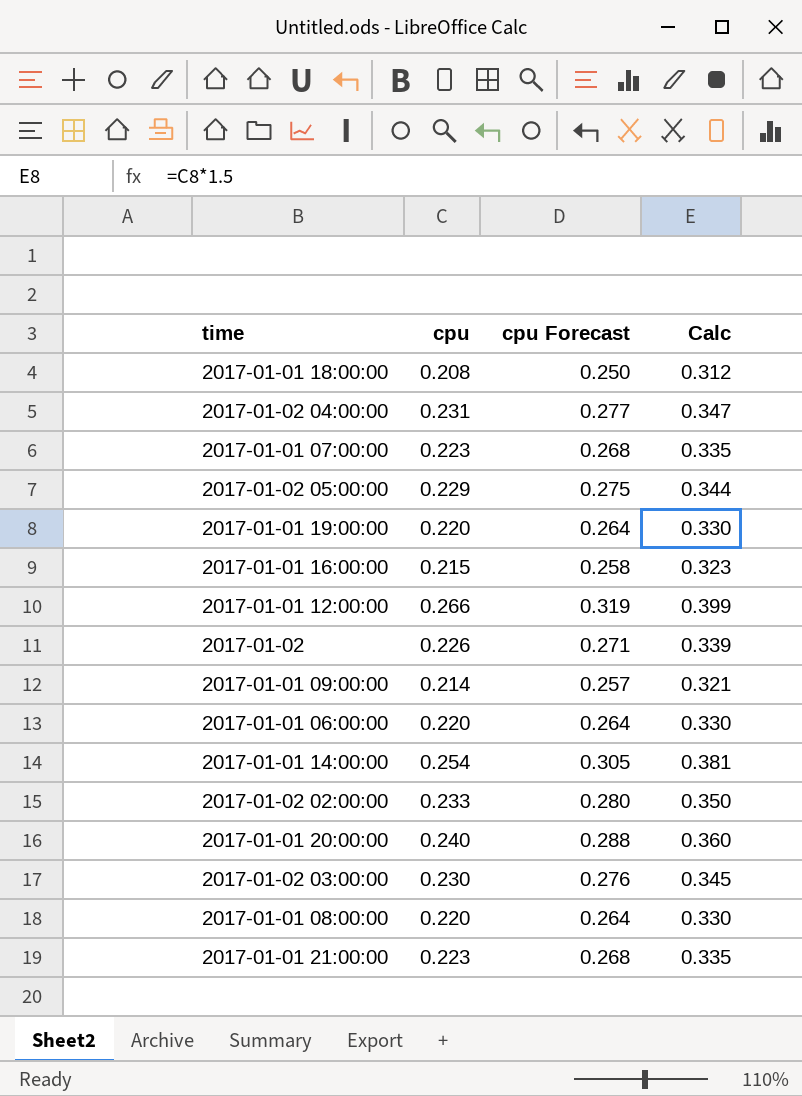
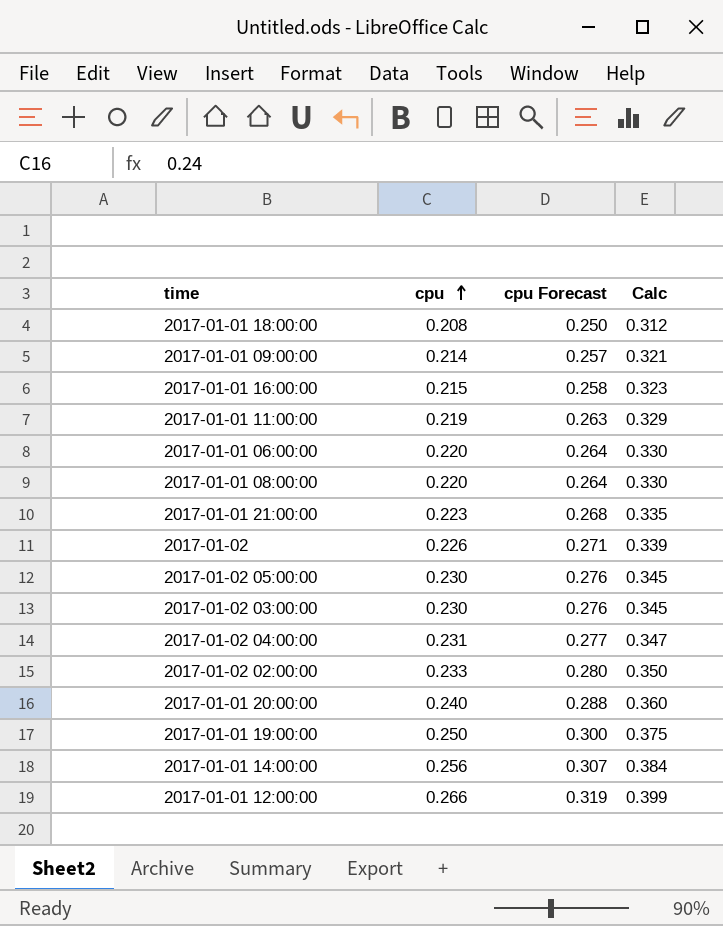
row order: none -> cpu ascending
row 2017-01-01 07:00:00: 0.223 | 0.268 | 0.335 -> none
row 2017-01-01 11:00:00: none -> 0.219 | 0.263 | 0.329
2017-01-02 05:00:00 | cpu: 0.229 -> 0.230
2017-01-02 05:00:00 | cpu Forecast: 0.275 -> 0.276
2017-01-02 05:00:00 | Calc: 0.344 -> 0.345
2017-01-01 19:00:00 | cpu: 0.220 -> 0.250
2017-01-01 19:00:00 | cpu Forecast: 0.264 -> 0.300
2017-01-01 19:00:00 | Calc: 0.330 -> 0.375
2017-01-01 14:00:00 | cpu: 0.254 -> 0.256
2017-01-01 14:00:00 | cpu Forecast: 0.305 -> 0.307
2017-01-01 14:00:00 | Calc: 0.381 -> 0.384

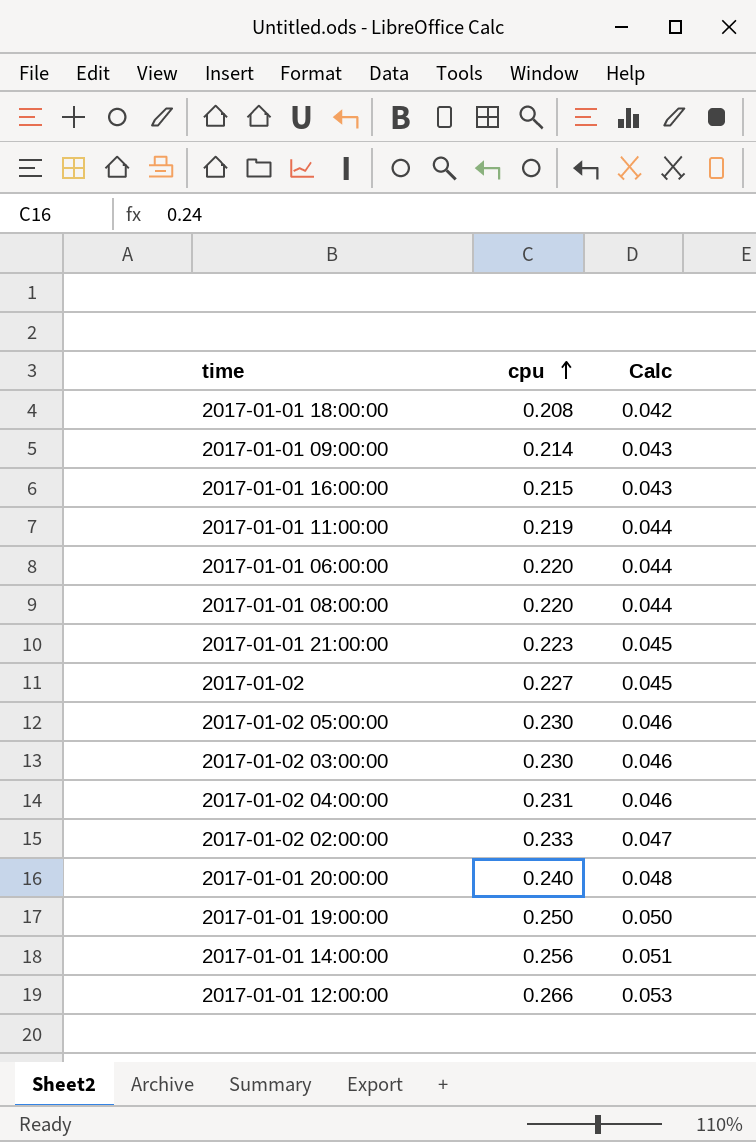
column cpu Forecast | formula: [cpu] * 1.2 -> none
column Calc | formula: [cpu] * 1.5 -> [cpu] * 0.2
2017-01-02 | cpu: 0.226 -> 0.227

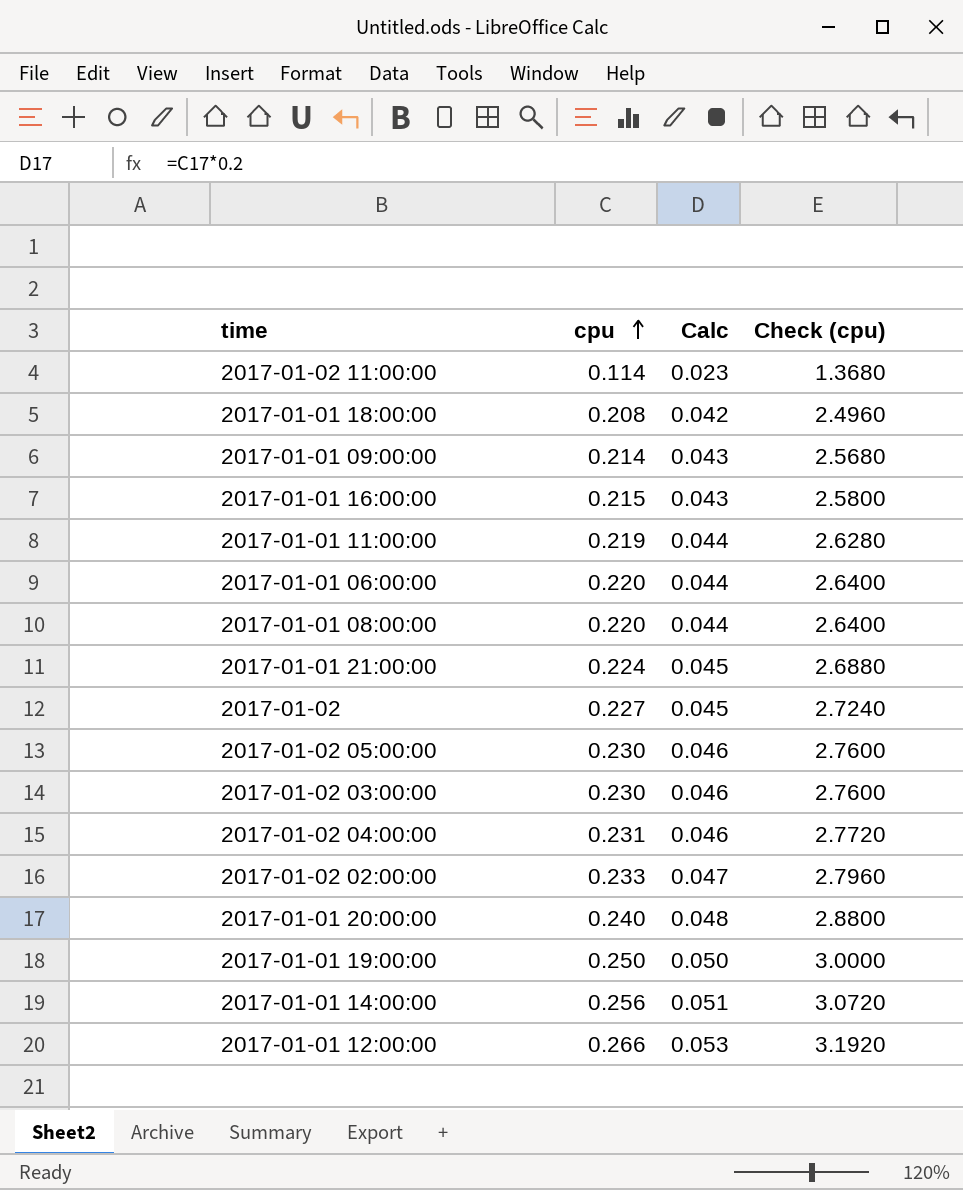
column Check (cpu) | formula: none -> [cpu] * 12
row 2017-01-02 11:00:00: none -> 0.114 | 0.023 | 1.3680
2017-01-01 21:00:00 | cpu: 0.223 -> 0.224

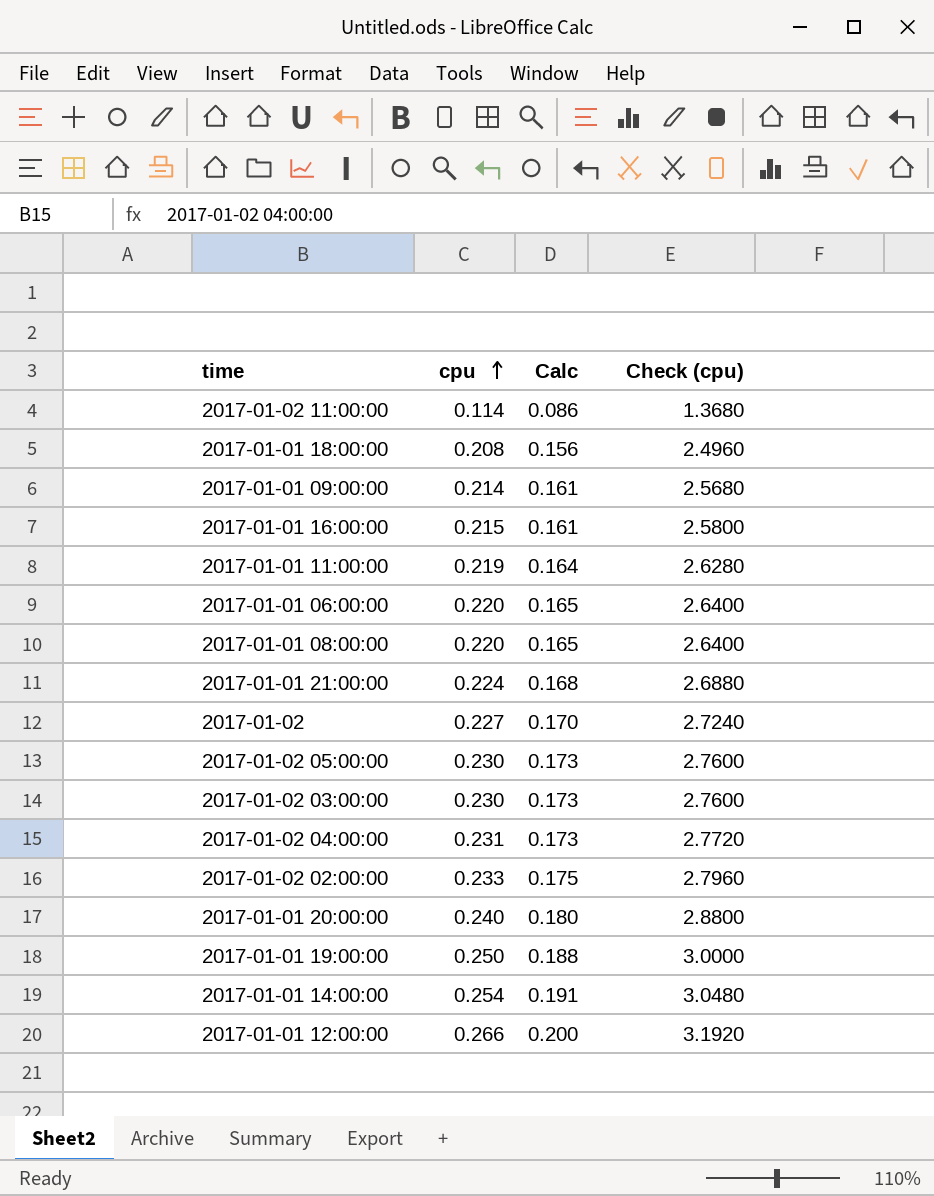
column Calc | formula: [cpu] * 0.2 -> [cpu] * 0.75
2017-01-01 14:00:00 | cpu: 0.256 -> 0.254
2017-01-01 14:00:00 | Check (cpu): 3.0720 -> 3.0480

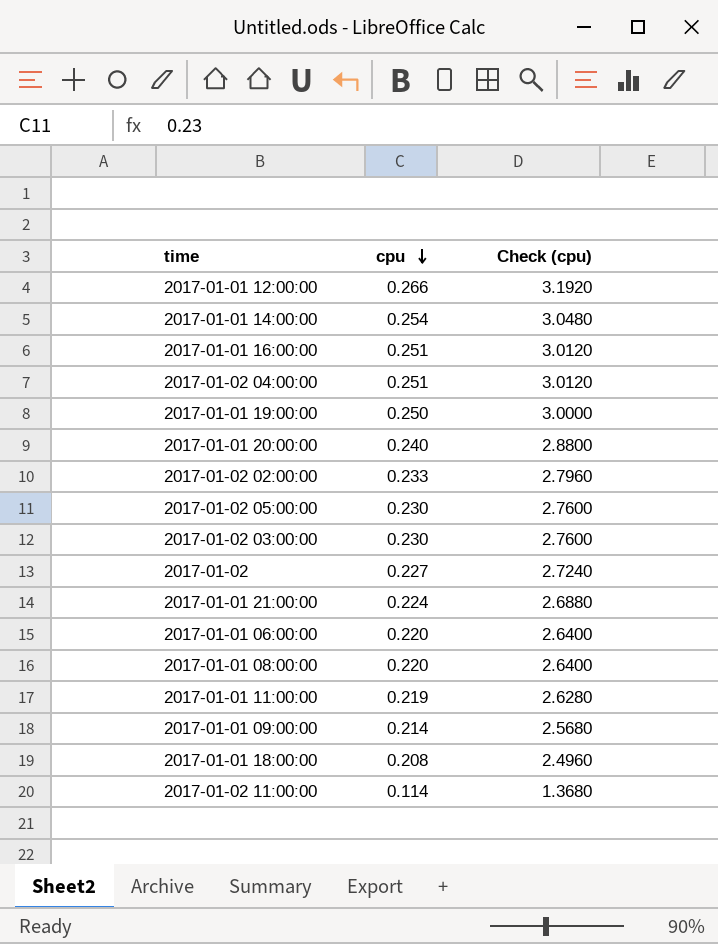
row order: cpu ascending -> cpu descending
column Calc | formula: [cpu] * 0.75 -> none
2017-01-01 16:00:00 | cpu: 0.215 -> 0.251
2017-01-01 16:00:00 | Check (cpu): 2.5800 -> 3.0120
2017-01-02 04:00:00 | cpu: 0.231 -> 0.251
2017-01-02 04:00:00 | Check (cpu): 2.7720 -> 3.0120

